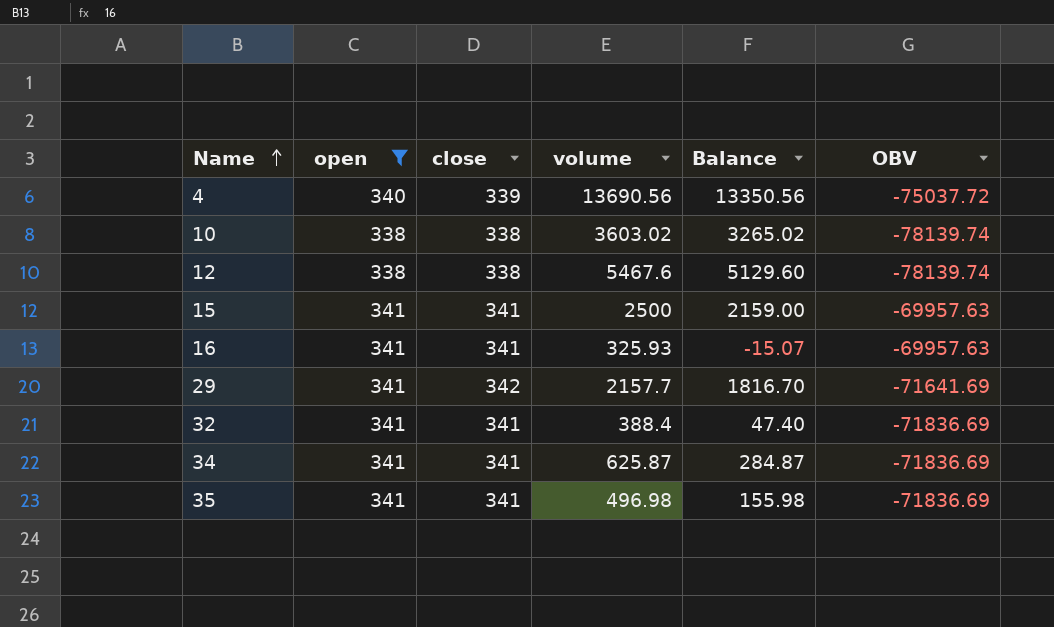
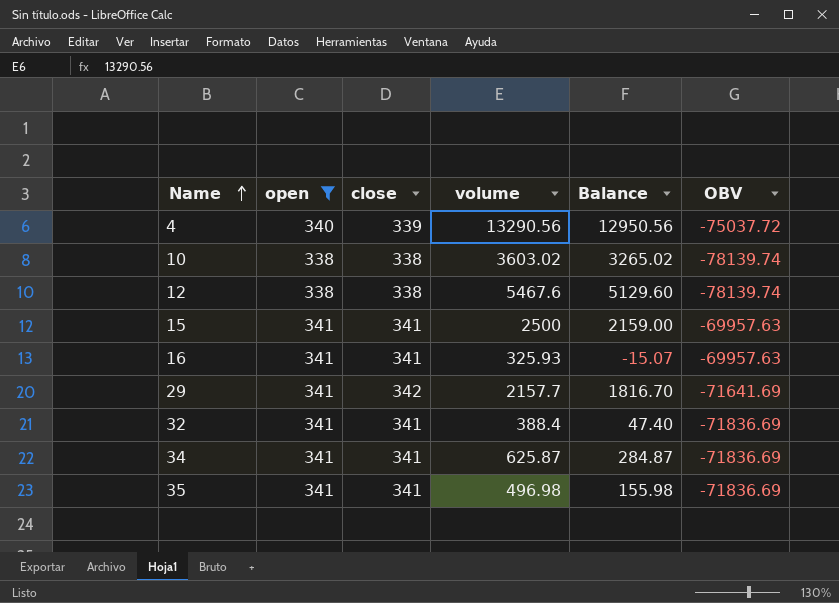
4 | volume: 13690.56 -> 13290.56
4 | Balance: 13350.56 -> 12950.56

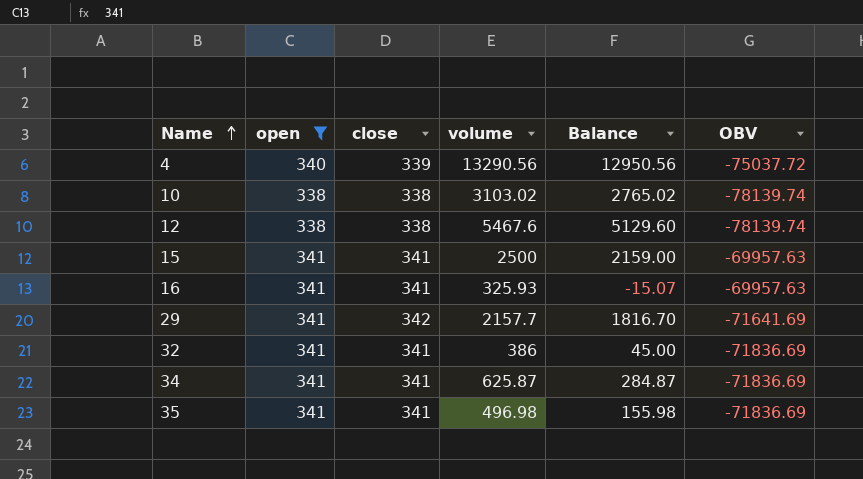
10 | volume: 3603.02 -> 3103.02
10 | Balance: 3265.02 -> 2765.02
32 | volume: 388.4 -> 386
32 | Balance: 47.40 -> 45.00

